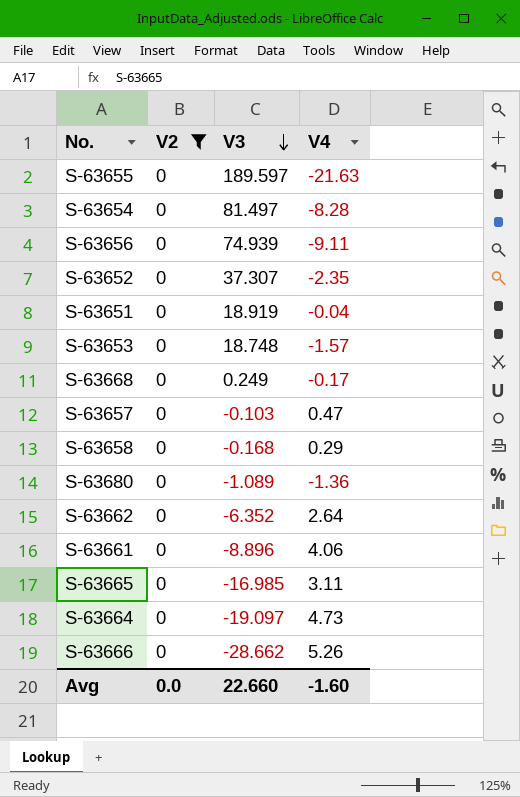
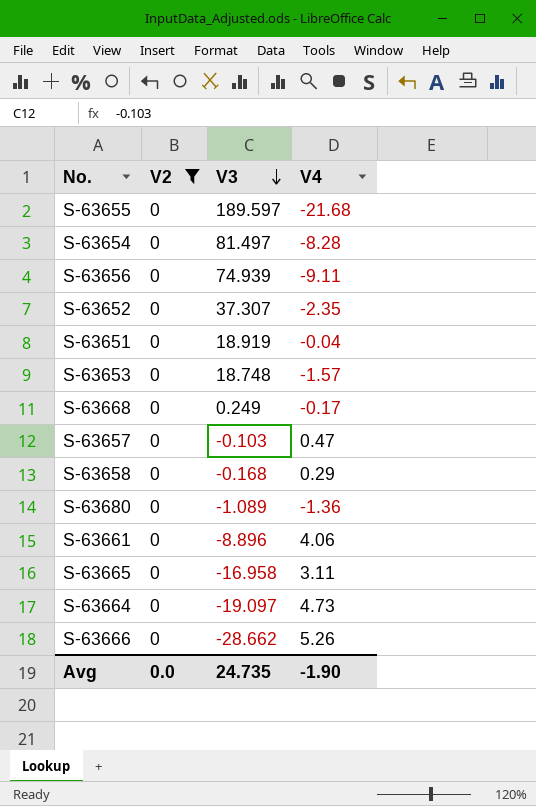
row S-63662: 0 | -6.352 | 2.64 -> none
S-63655 | V4: -21.63 -> -21.68
S-63665 | V3: -16.985 -> -16.958
Avg | V3: 22.660 -> 24.735
Avg | V4: -1.60 -> -1.90

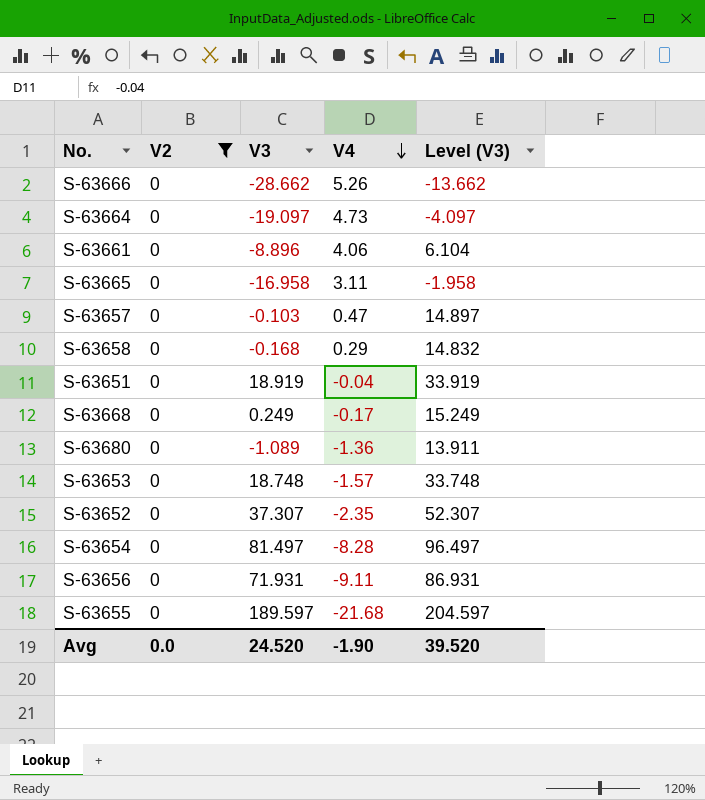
row order: V3 descending -> V4 descending
column Level (V3) | formula: none -> [V3] + 15
S-63656 | V3: 74.939 -> 71.931
Avg | V3: 24.735 -> 24.520

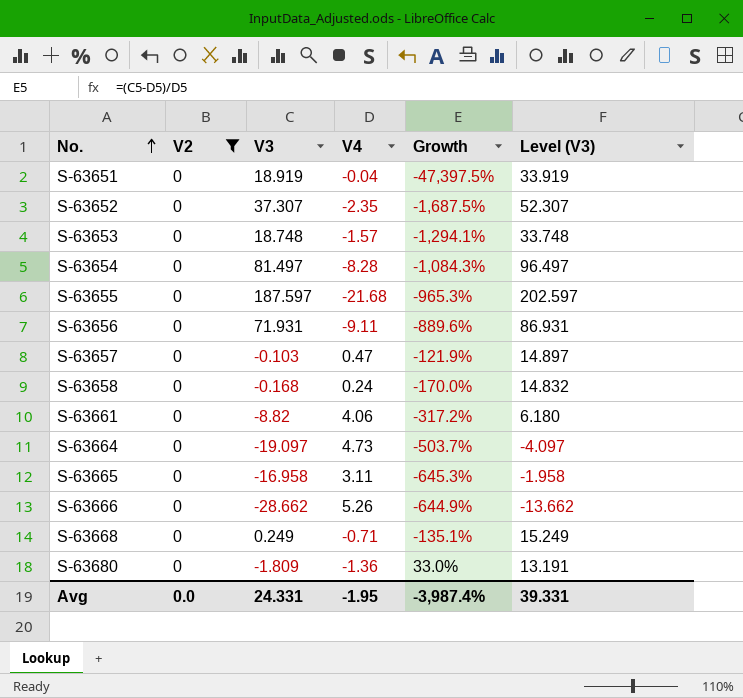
row order: V4 descending -> No. ascending
column Growth | formula: none -> ([V3] - [V4]) / [V4]
S-63655 | V3: 189.597 -> 187.597
S-63655 | Level (V3): 204.597 -> 202.597
S-63658 | V4: 0.29 -> 0.24
S-63661 | V3: -8.896 -> -8.82
S-63661 | Level (V3): 6.104 -> 6.180
S-63668 | V4: -0.17 -> -0.71
S-63680 | V3: -1.089 -> -1.809
S-63680 | Level (V3): 13.911 -> 13.191
Avg | V3: 24.520 -> 24.331
Avg | V4: -1.90 -> -1.95
Avg | Level (V3): 39.520 -> 39.331

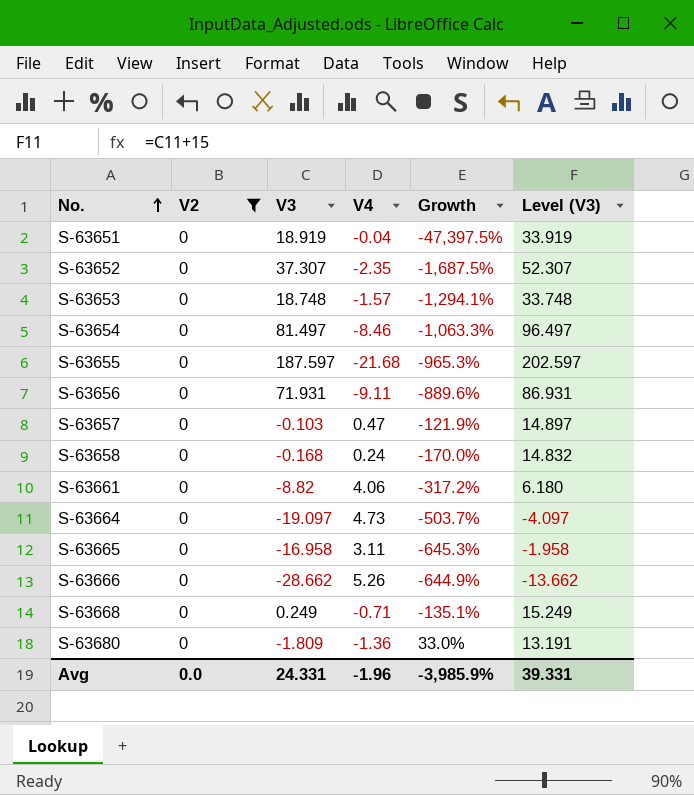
S-63654 | V4: -8.28 -> -8.46
S-63654 | Growth: -1,084.3% -> -1,063.3%
Avg | V4: -1.95 -> -1.96
Avg | Growth: -3,987.4% -> -3,985.9%

